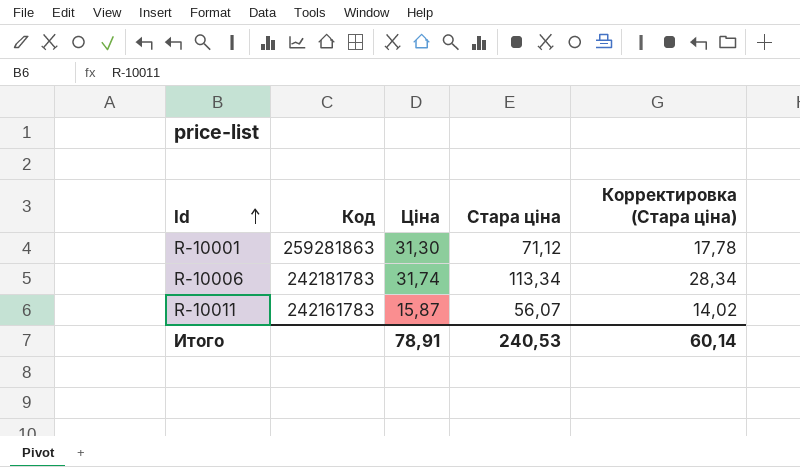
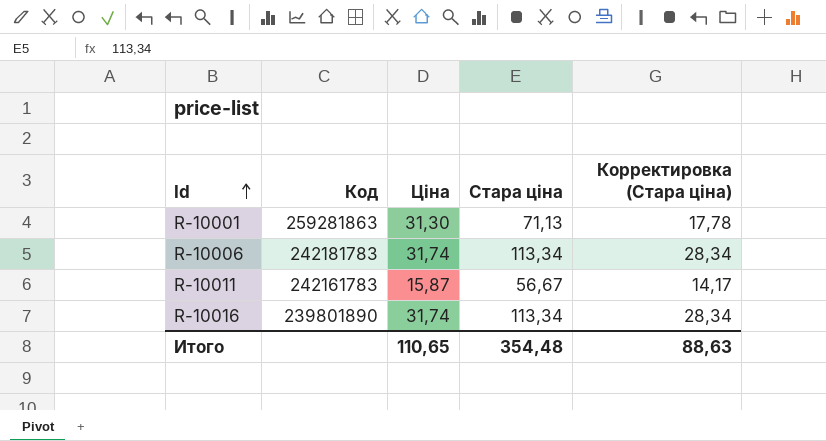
R-10001 | Стара ціна: 71,12 -> 71,13
R-10011 | Стара ціна: 56,07 -> 56,67
R-10011 | Корректировка (Стара ціна): 14,02 -> 14,17
row R-10016: none -> 239801890 | 31,74 | 113,34 | 28,34
Итого | Ціна: 78,91 -> 110,65
Итого | Стара ціна: 240,53 -> 354,48
Итого | Корректировка (Стара ціна): 60,14 -> 88,63

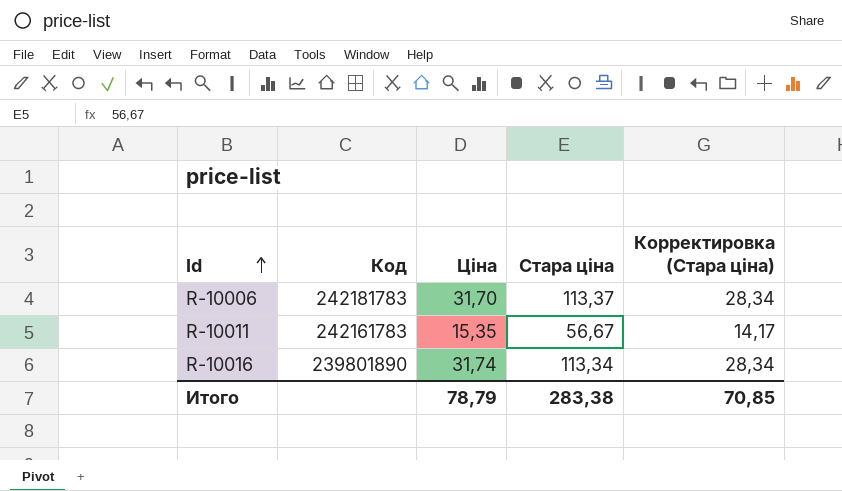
row R-10001: 259281863 | 31,30 | 71,13 | 17,78 -> none
R-10006 | Ціна: 31,74 -> 31,70
R-10006 | Стара ціна: 113,34 -> 113,37
R-10011 | Ціна: 15,87 -> 15,35
Итого | Ціна: 110,65 -> 78,79
Итого | Стара ціна: 354,48 -> 283,38
Итого | Корректировка (Стара ціна): 88,63 -> 70,85

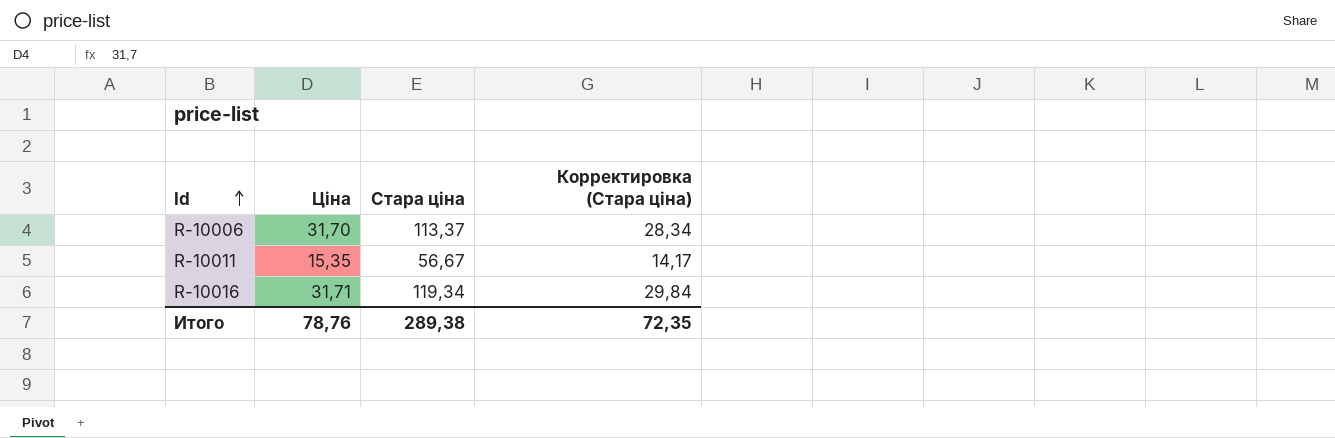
column Код | position: 2 -> none
R-10016 | Ціна: 31,74 -> 31,71
R-10016 | Стара ціна: 113,34 -> 119,34
R-10016 | Корректировка (Стара ціна): 28,34 -> 29,84
Итого | Ціна: 78,79 -> 78,76
Итого | Стара ціна: 283,38 -> 289,38
Итого | Корректировка (Стара ціна): 70,85 -> 72,35

